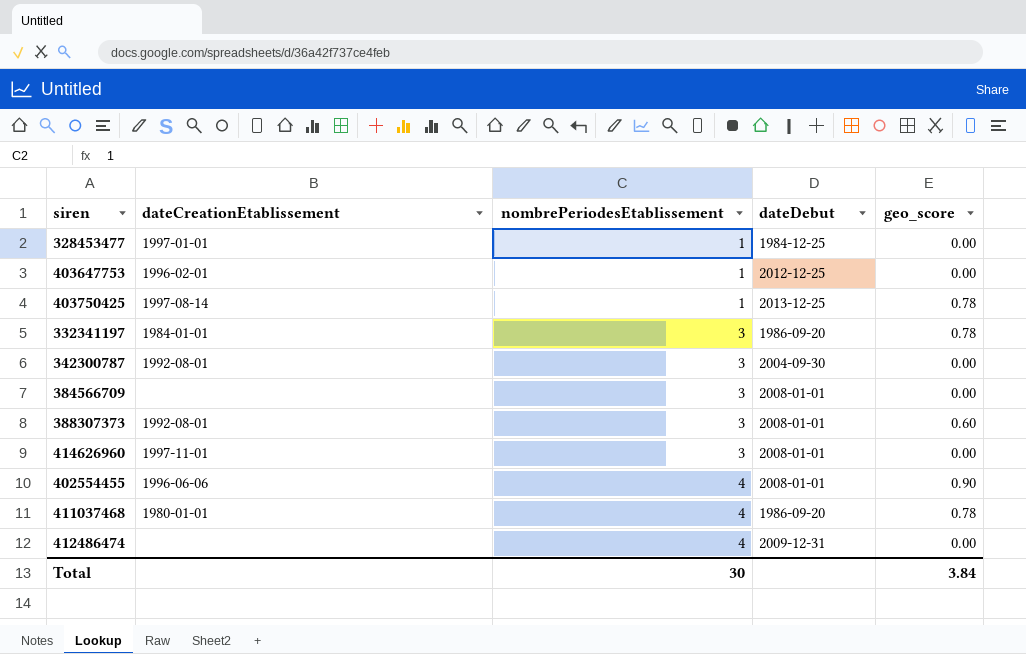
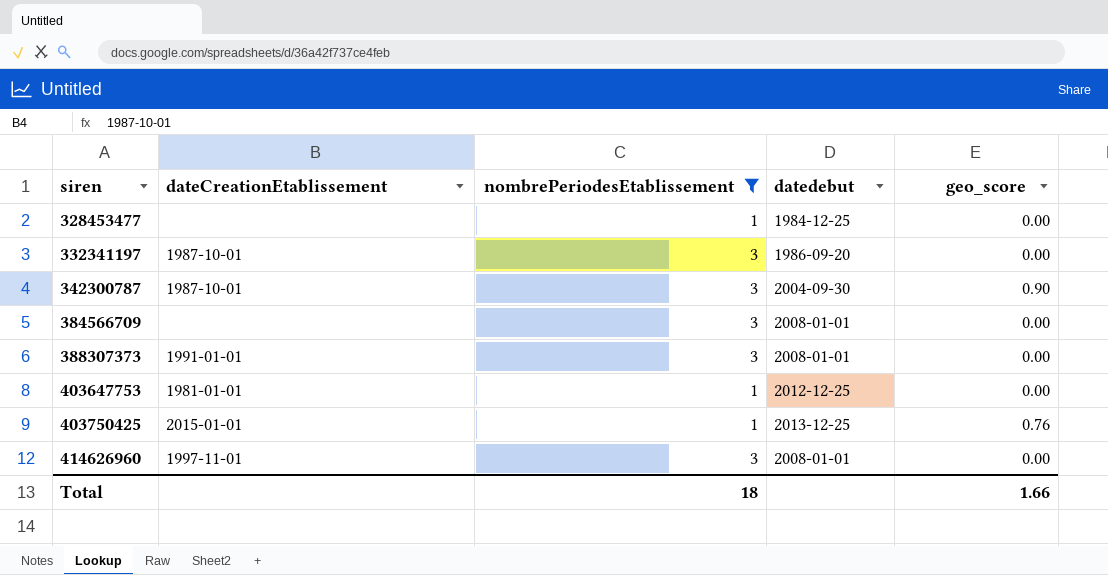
filter: none -> nombrePeriodesEtablissement != 4
row order: nombrePeriodesEtablissement ascending -> siren ascending
column name: dateDebut -> datedebut
328453477 | dateCreationEtablissement: 1997-01-01 -> none
332341197 | dateCreationEtablissement: 1984-01-01 -> 1987-10-01
332341197 | geo_score: 0.78 -> 0.00
342300787 | dateCreationEtablissement: 1992-08-01 -> 1987-10-01
342300787 | geo_score: 0.00 -> 0.90
388307373 | dateCreationEtablissement: 1992-08-01 -> 1991-01-01
388307373 | geo_score: 0.60 -> 0.00
403647753 | dateCreationEtablissement: 1996-02-01 -> 1981-01-01
403750425 | dateCreationEtablissement: 1997-08-14 -> 2015-01-01
403750425 | geo_score: 0.78 -> 0.76
Total | nombrePeriodesEtablissement: 30 -> 18
Total | geo_score: 3.84 -> 1.66

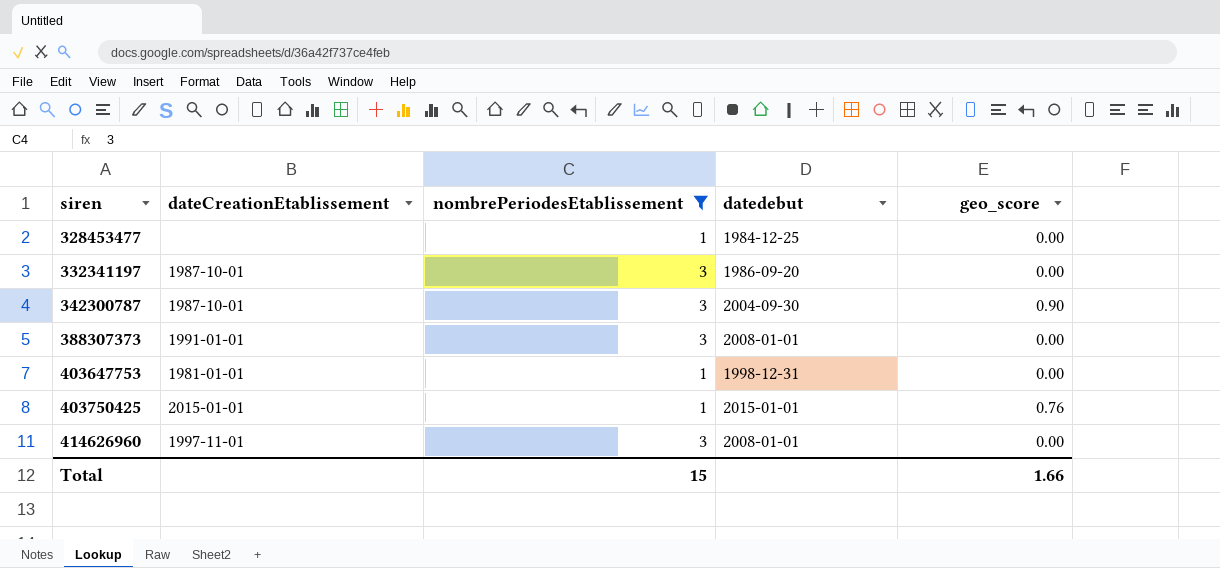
row 384566709: none | 3 | 2008-01-01 | 0.00 -> none
403647753 | datedebut: 2012-12-25 -> 1998-12-31
403750425 | datedebut: 2013-12-25 -> 2015-01-01
Total | nombrePeriodesEtablissement: 18 -> 15

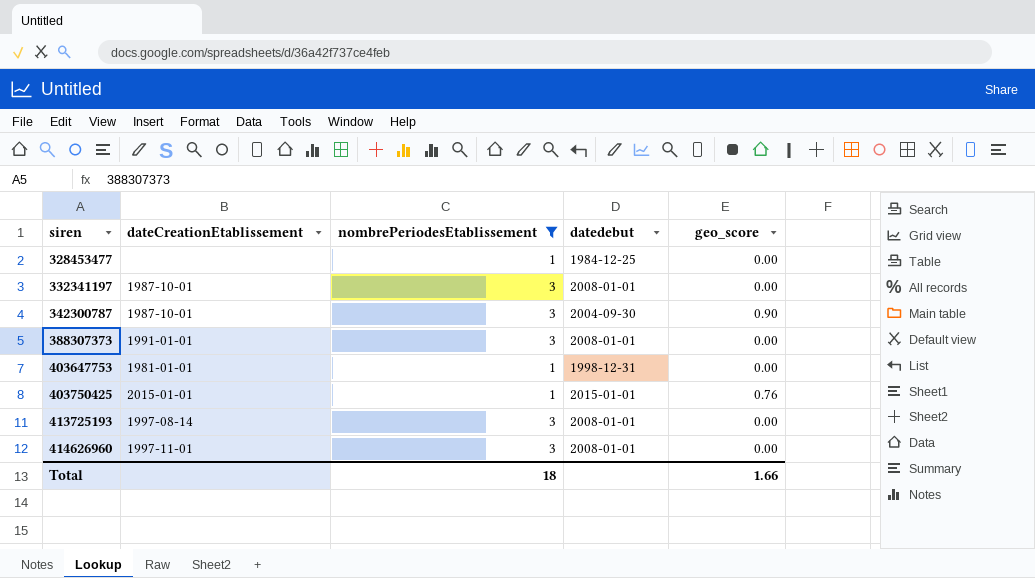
332341197 | datedebut: 1986-09-20 -> 2008-01-01
row 413725193: none -> 1997-08-14 | 3 | 2008-01-01 | 0.00
Total | nombrePeriodesEtablissement: 15 -> 18

